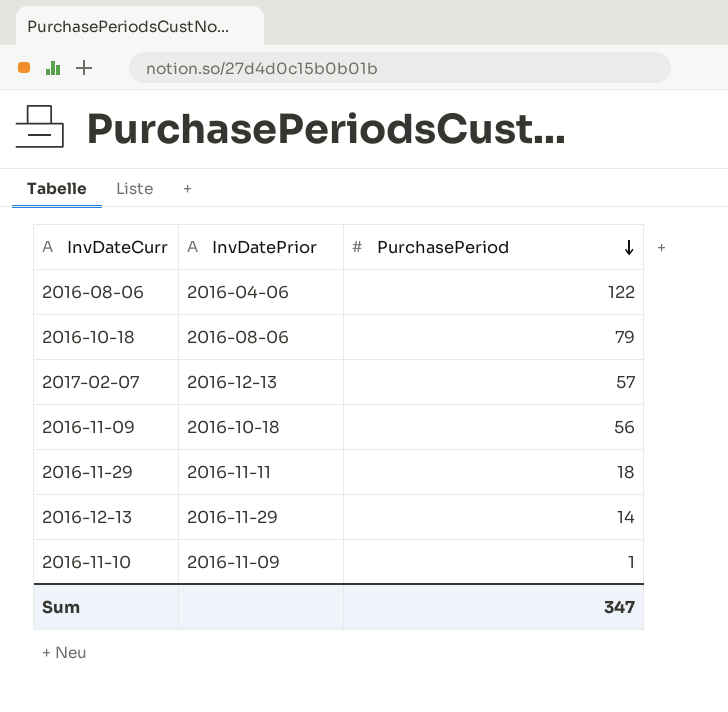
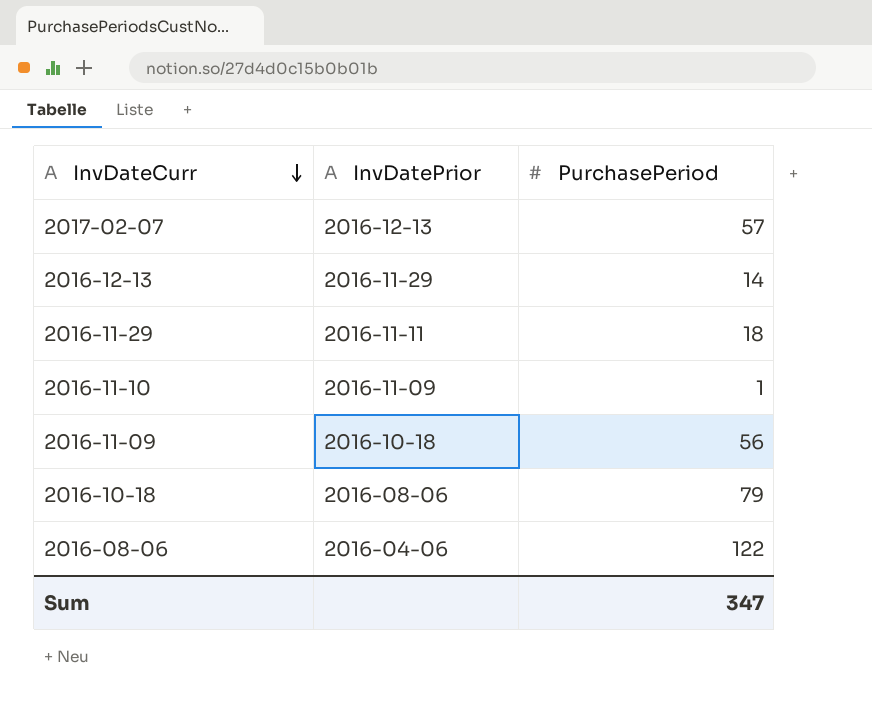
row order: PurchasePeriod descending -> InvDateCurr descending

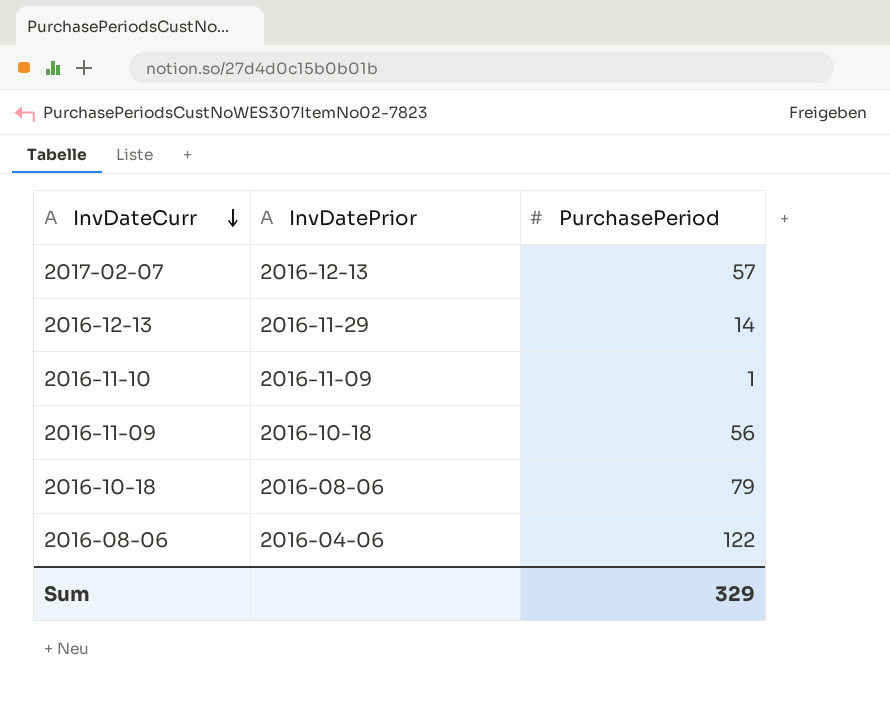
row 2016-11-29: 2016-11-11 | 18 -> none
Sum | PurchasePeriod: 347 -> 329

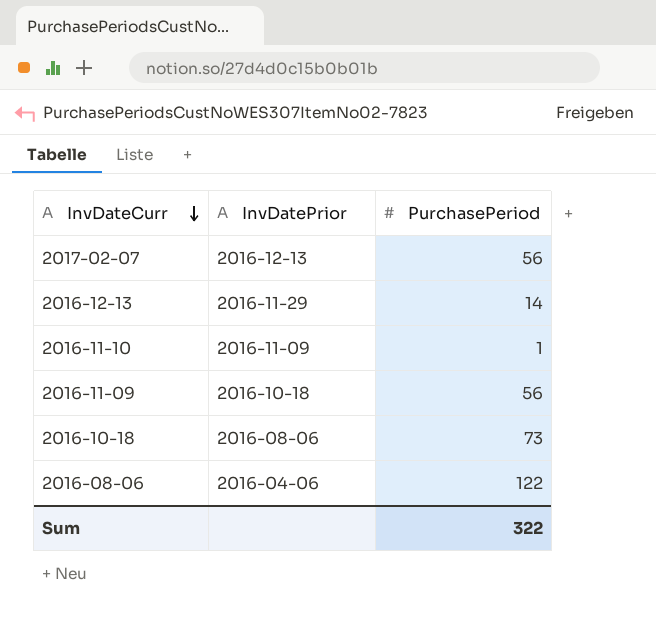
2017-02-07 | PurchasePeriod: 57 -> 56
2016-10-18 | PurchasePeriod: 79 -> 73
Sum | PurchasePeriod: 329 -> 322

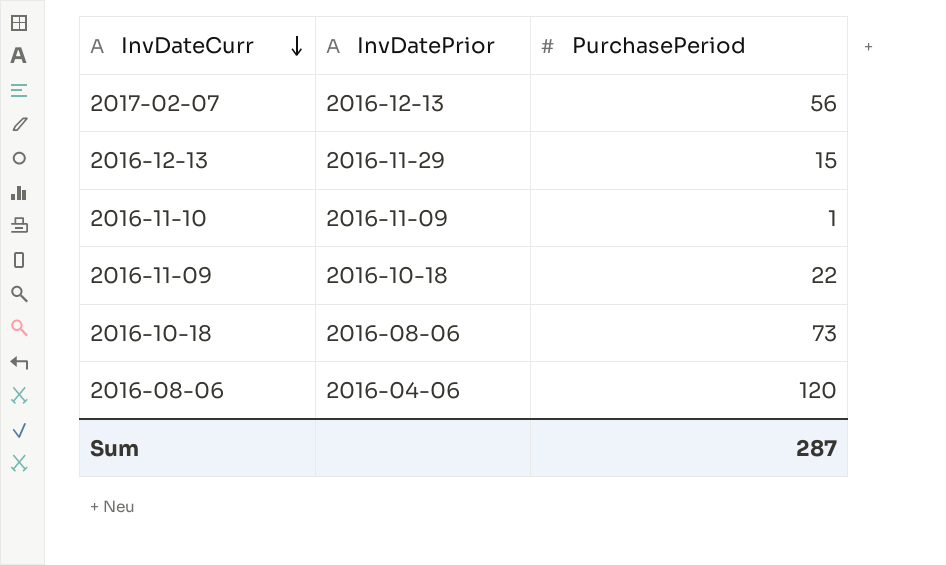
2016-12-13 | PurchasePeriod: 14 -> 15
2016-11-09 | PurchasePeriod: 56 -> 22
2016-08-06 | PurchasePeriod: 122 -> 120
Sum | PurchasePeriod: 322 -> 287

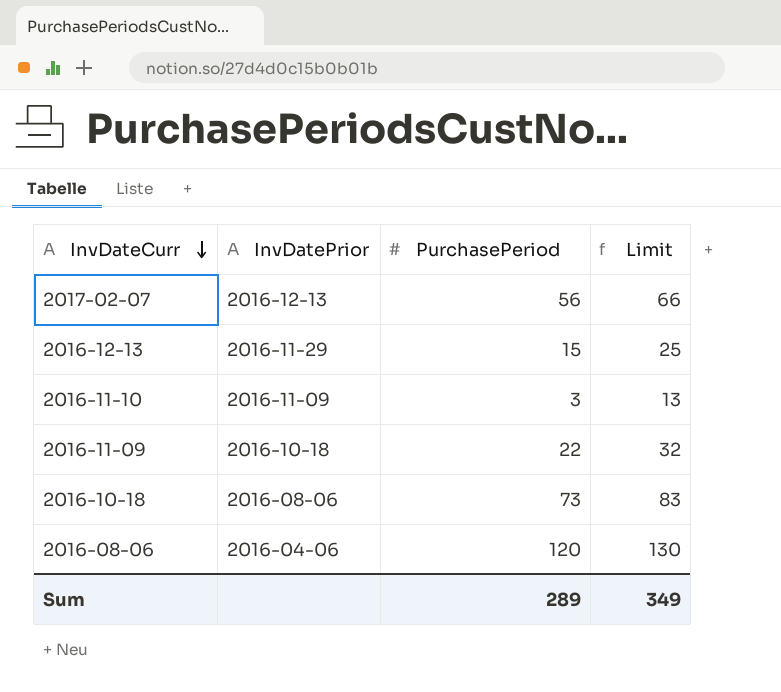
column Limit | formula: none -> [PurchasePeriod] + 10
2016-11-10 | PurchasePeriod: 1 -> 3
Sum | PurchasePeriod: 287 -> 289

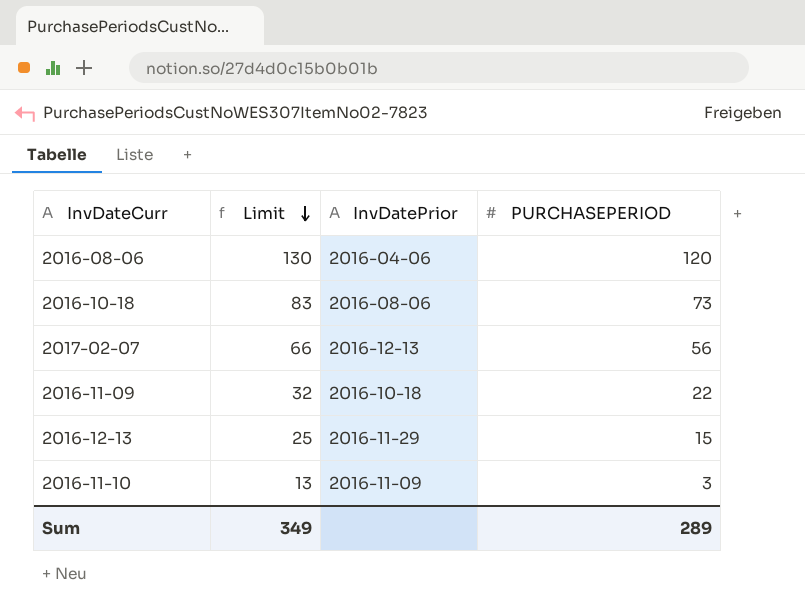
row order: InvDateCurr descending -> Limit descending
column Limit | position: 4 -> 2
column name: PurchasePeriod -> PURCHASEPERIOD

